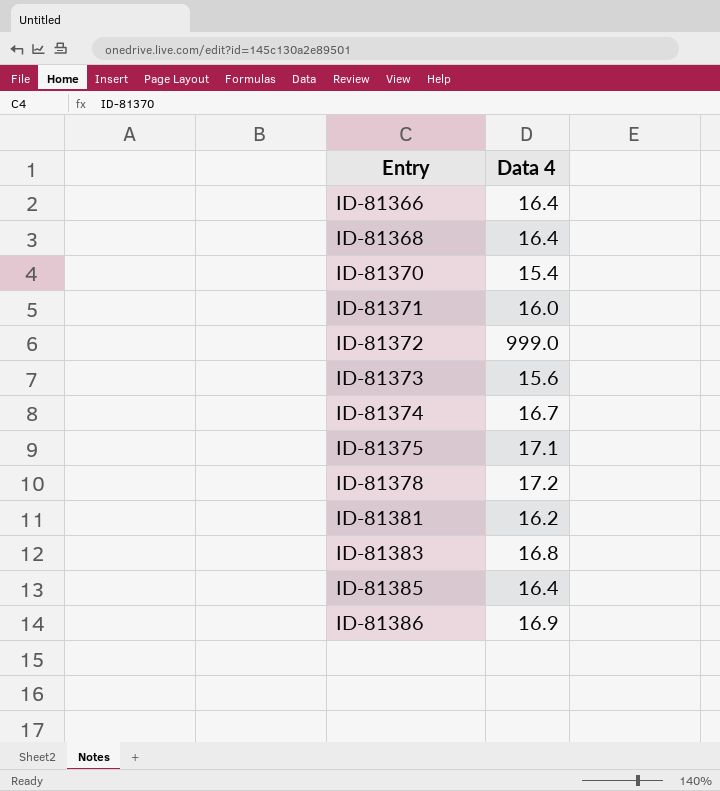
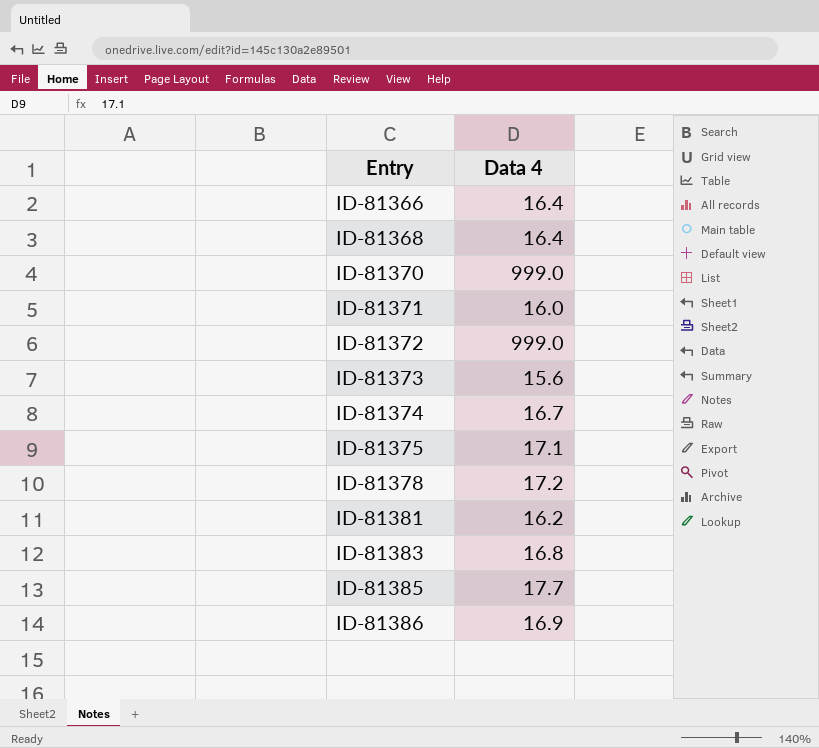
ID-81370 | Data 4: 15.4 -> 999.0
ID-81385 | Data 4: 16.4 -> 17.7

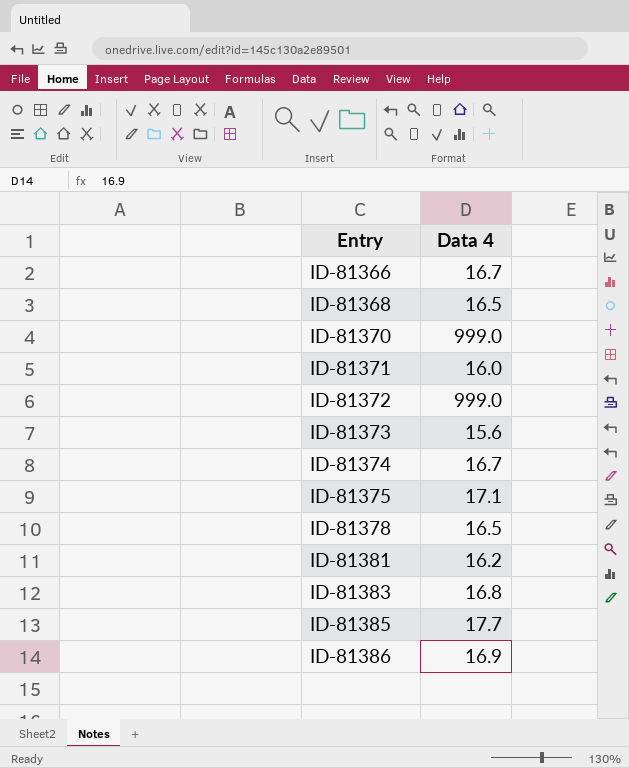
ID-81366 | Data 4: 16.4 -> 16.7
ID-81368 | Data 4: 16.4 -> 16.5
ID-81378 | Data 4: 17.2 -> 16.5

